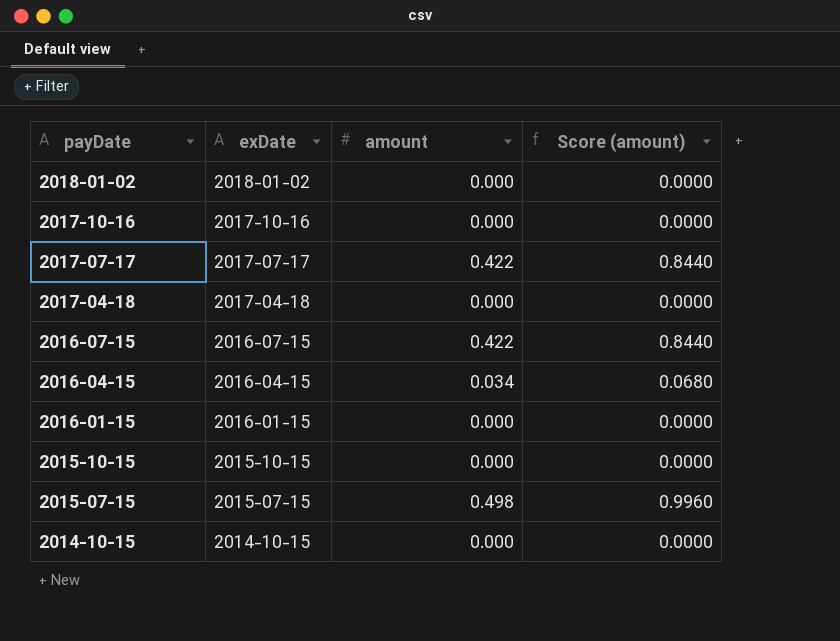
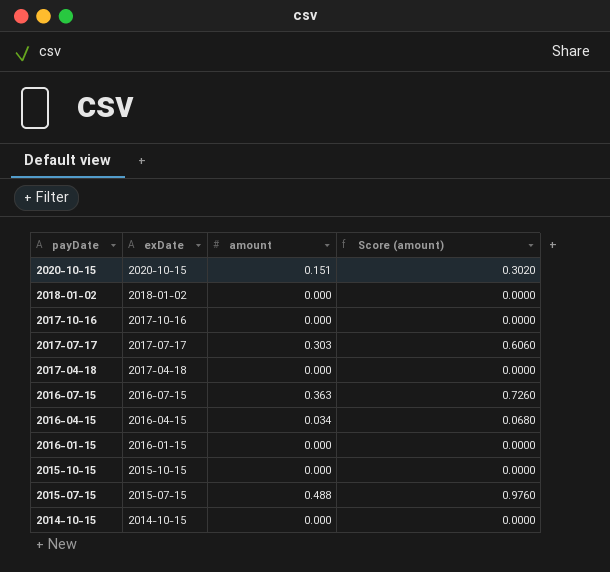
row 2020-10-15: none -> 2020-10-15 | 0.151 | 0.3020
2017-07-17 | amount: 0.422 -> 0.303
2017-07-17 | Score (amount): 0.8440 -> 0.6060
2016-07-15 | amount: 0.422 -> 0.363
2016-07-15 | Score (amount): 0.8440 -> 0.7260
2015-07-15 | amount: 0.498 -> 0.488
2015-07-15 | Score (amount): 0.9960 -> 0.9760

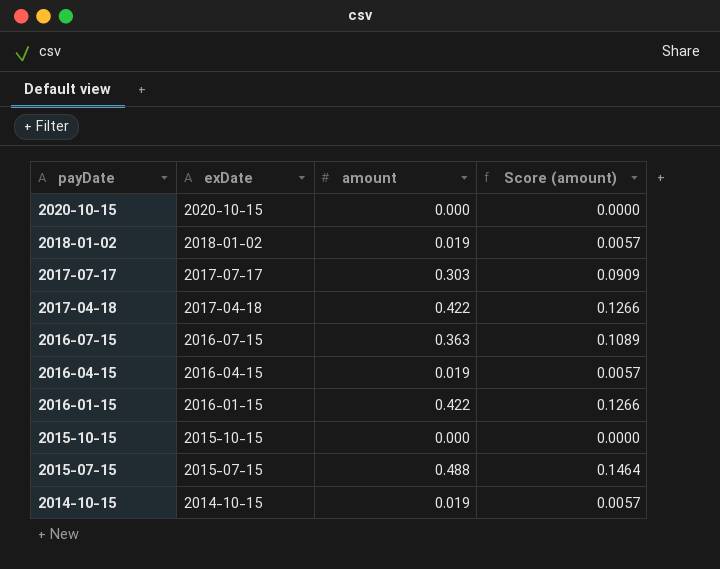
column Score (amount) | formula: [amount] * 2 -> [amount] * 0.3
row 2017-10-16: 2017-10-16 | 0.000 | 0.0000 -> none
2020-10-15 | amount: 0.151 -> 0.000
2018-01-02 | amount: 0.000 -> 0.019
2017-04-18 | amount: 0.000 -> 0.422
2016-04-15 | amount: 0.034 -> 0.019
2016-01-15 | amount: 0.000 -> 0.422
2014-10-15 | amount: 0.000 -> 0.019

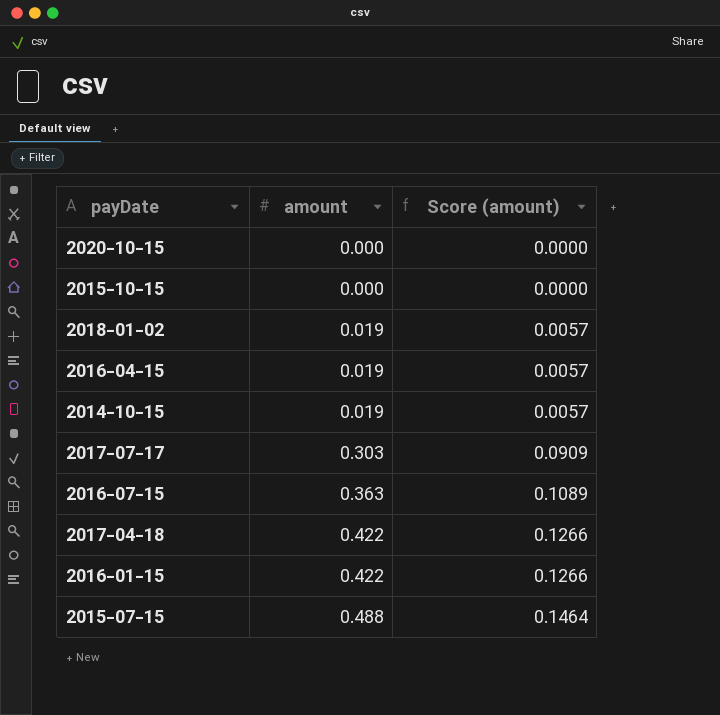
row order: payDate descending -> amount ascending
column exDate | position: 2 -> none

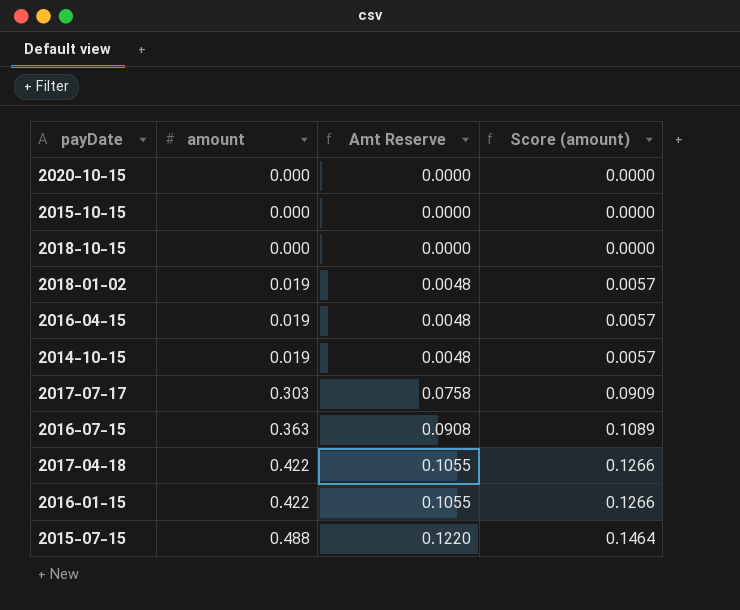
column Amt Reserve | formula: none -> [amount] * 0.25
row 2018-10-15: none -> 0.000 | 0.0000 | 0.0000

